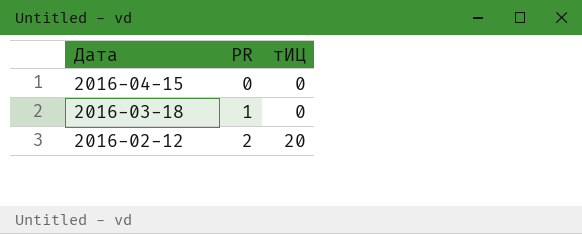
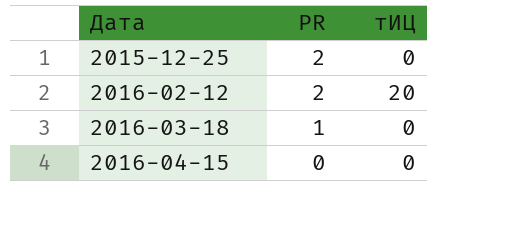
row order: Дата descending -> Дата ascending
row 2015-12-25: none -> 2 | 0

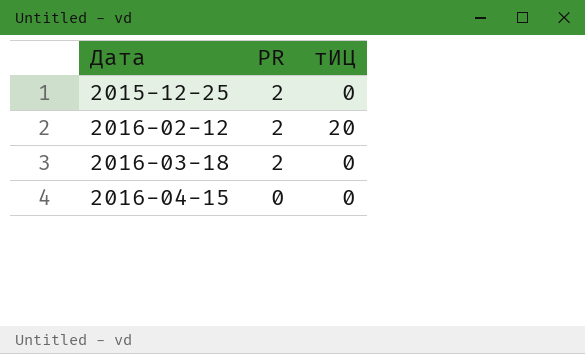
2016-03-18 | PR: 1 -> 2

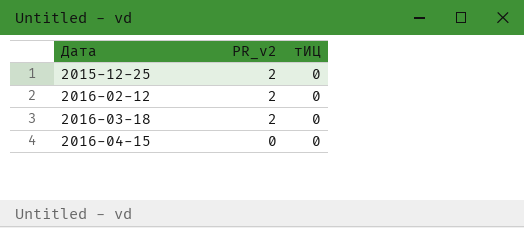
column name: PR -> PR_v2
2016-02-12 | тИЦ: 20 -> 0

